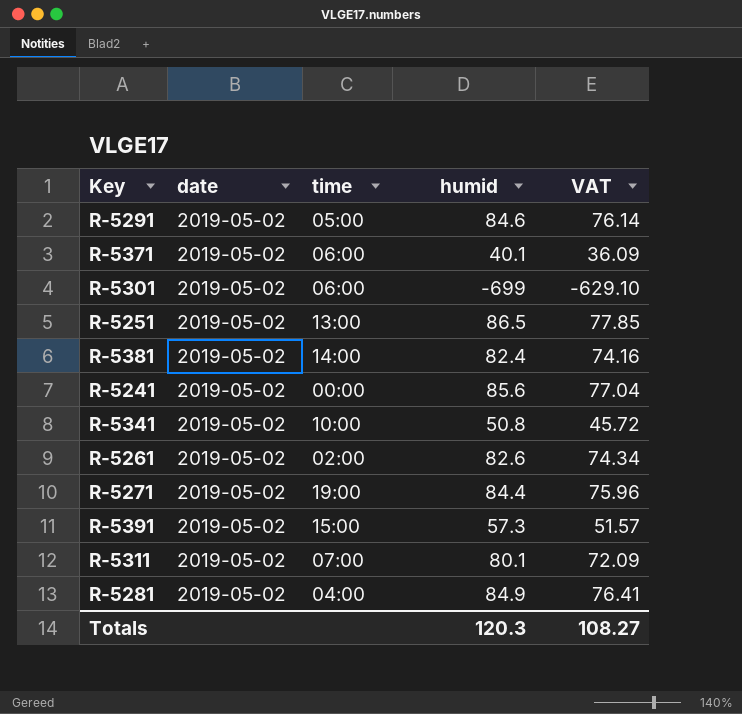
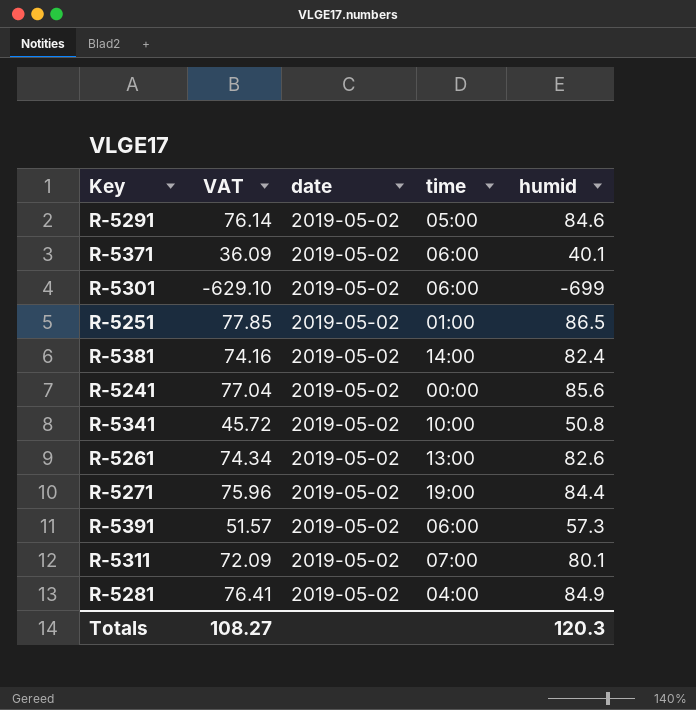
column VAT | position: 5 -> 2
R-5251 | time: 13:00 -> 01:00
R-5261 | time: 02:00 -> 13:00
R-5391 | time: 15:00 -> 06:00

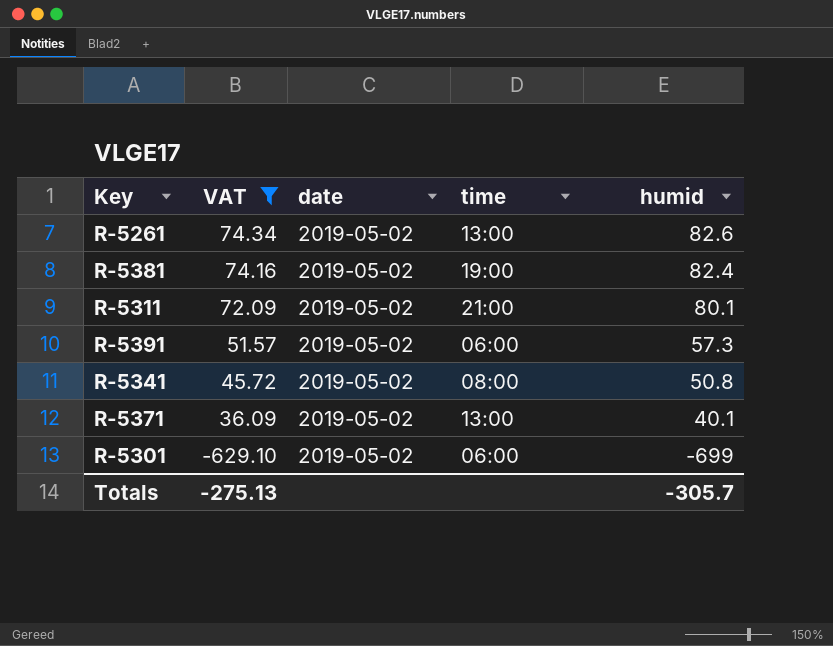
filter: none -> VAT <= 74.34
row order: none -> VAT descending
R-5381 | time: 14:00 -> 19:00
R-5311 | time: 07:00 -> 21:00
R-5341 | time: 10:00 -> 08:00
R-5371 | time: 06:00 -> 13:00
Totals | VAT: 108.27 -> -275.13
Totals | humid: 120.3 -> -305.7

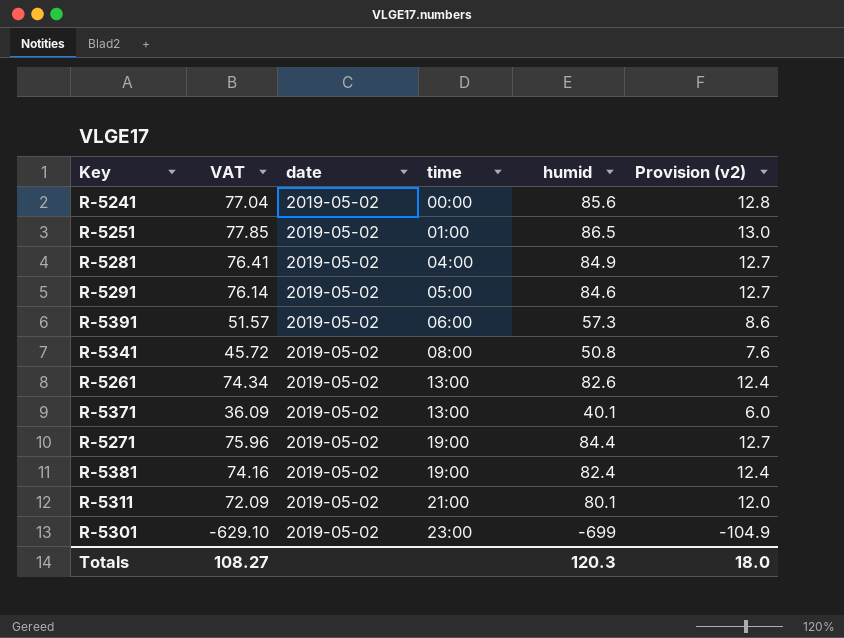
filter: VAT <= 74.34 -> none
row order: VAT descending -> time ascending
column Provision (v2) | formula: none -> [humid] * 0.15
R-5301 | time: 06:00 -> 23:00
Totals | VAT: -275.13 -> 108.27
Totals | humid: -305.7 -> 120.3

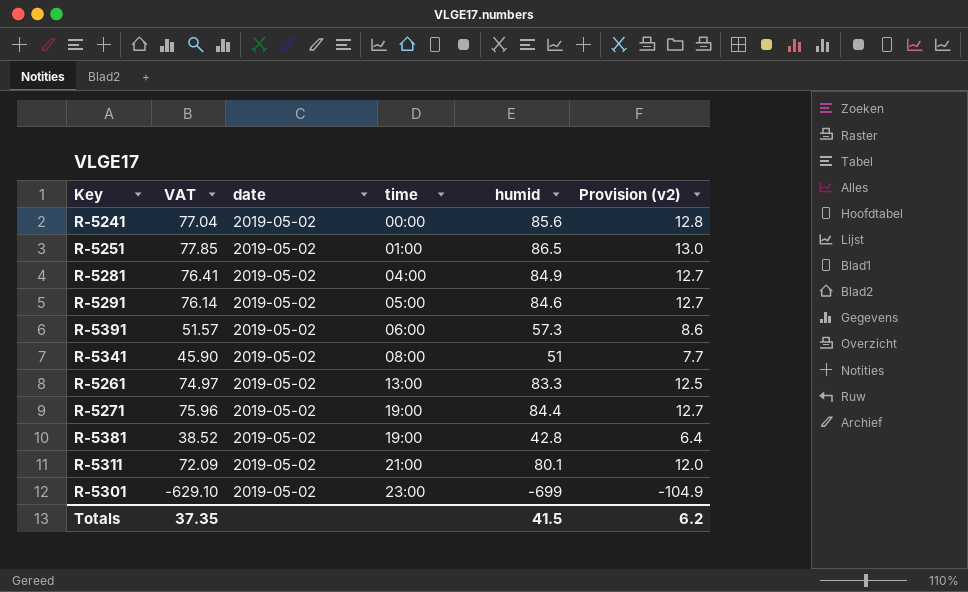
row R-5371: 36.09 | 2019-05-02 | 13:00 | 40.1 | 6.0 -> none
R-5341 | VAT: 45.72 -> 45.90
R-5341 | humid: 50.8 -> 51
R-5341 | Provision (v2): 7.6 -> 7.7
R-5261 | VAT: 74.34 -> 74.97
R-5261 | humid: 82.6 -> 83.3
R-5261 | Provision (v2): 12.4 -> 12.5
R-5381 | VAT: 74.16 -> 38.52
R-5381 | humid: 82.4 -> 42.8
R-5381 | Provision (v2): 12.4 -> 6.4
Totals | VAT: 108.27 -> 37.35
Totals | humid: 120.3 -> 41.5
Totals | Provision (v2): 18.0 -> 6.2

